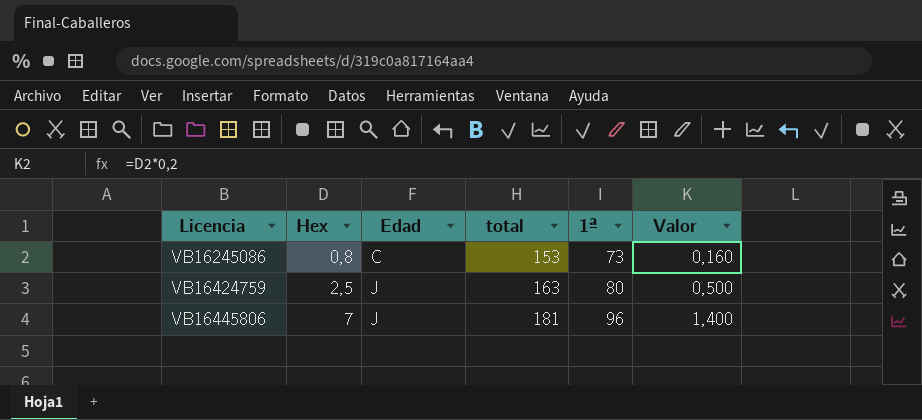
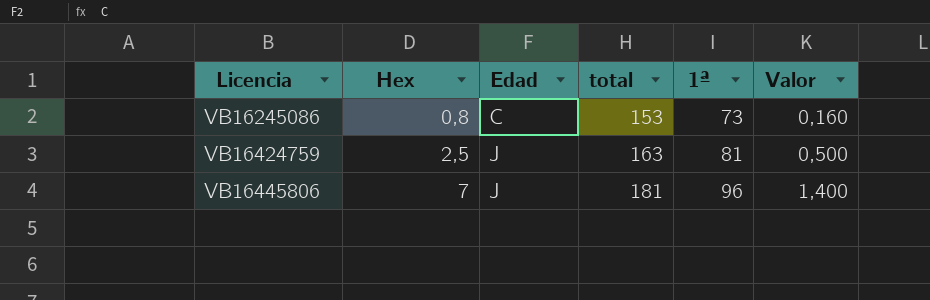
VB16424759 | 1ª: 80 -> 81

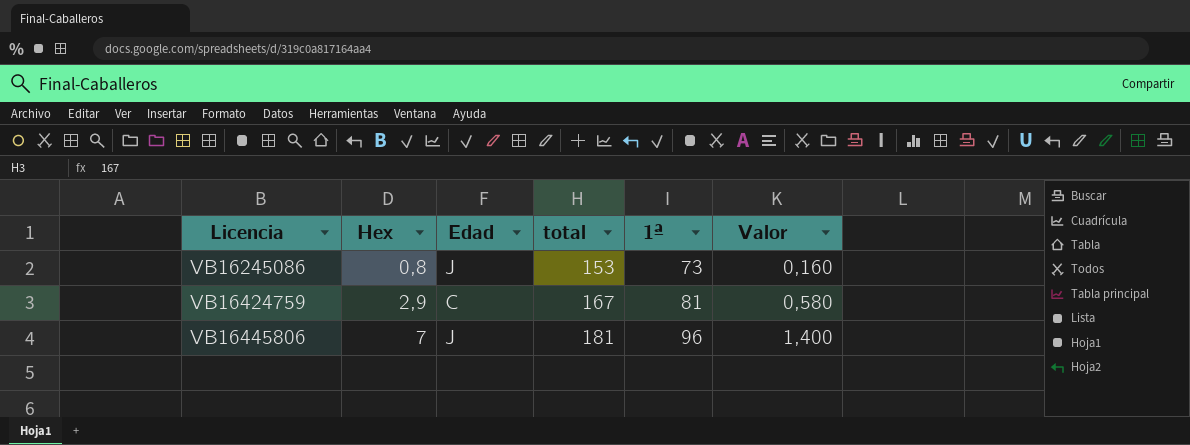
VB16245086 | Edad: C -> J
VB16424759 | Hex: 2,5 -> 2,9
VB16424759 | Edad: J -> C
VB16424759 | total: 163 -> 167
VB16424759 | Valor: 0,500 -> 0,580

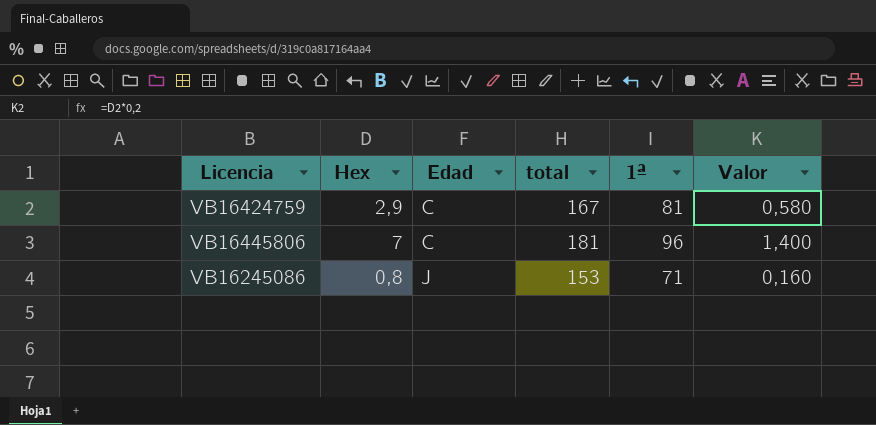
row order: Licencia ascending -> Edad ascending
VB16445806 | Edad: J -> C
VB16245086 | 1ª: 73 -> 71

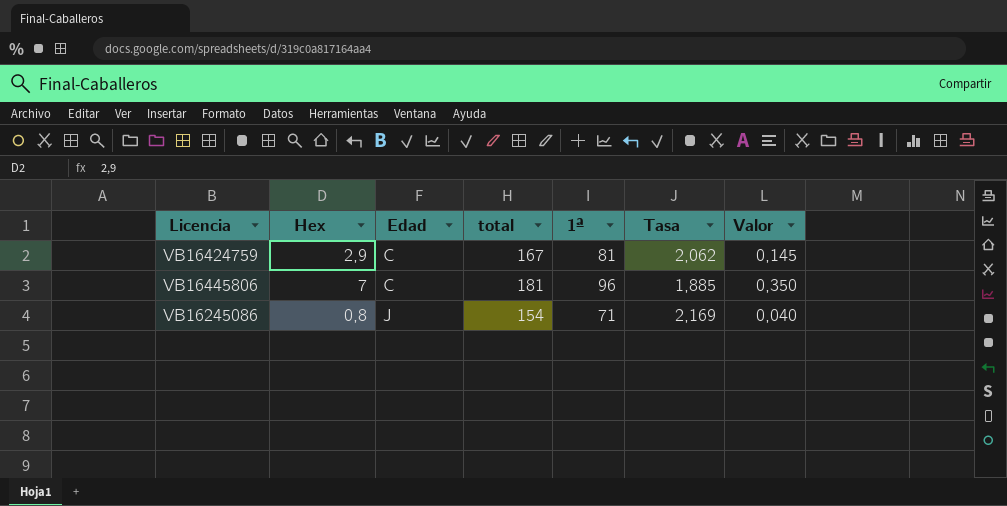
column Tasa | formula: none -> [total] / [1ª]
column Valor | formula: [Hex] * 0,2 -> [Hex] * 0,05
VB16245086 | total: 153 -> 154

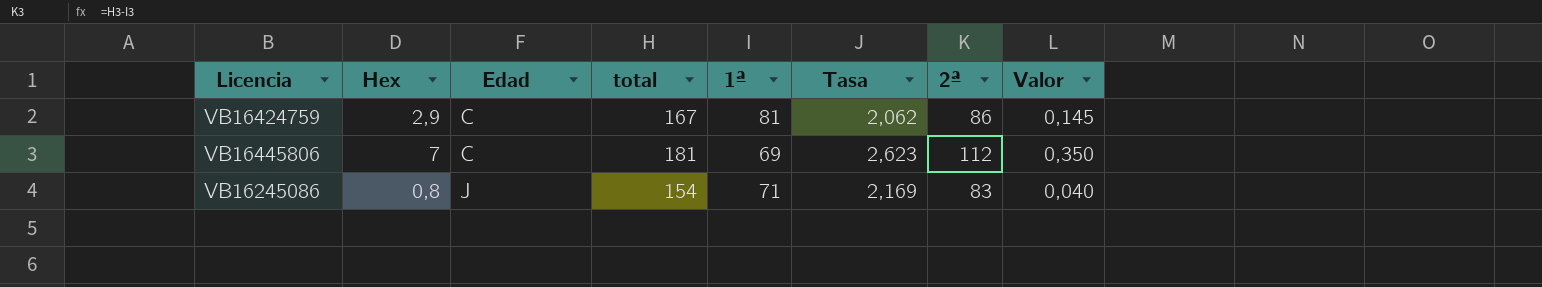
column 2ª | formula: none -> [total] - [1ª]
VB16445806 | 1ª: 96 -> 69
VB16445806 | Tasa: 1,885 -> 2,623

